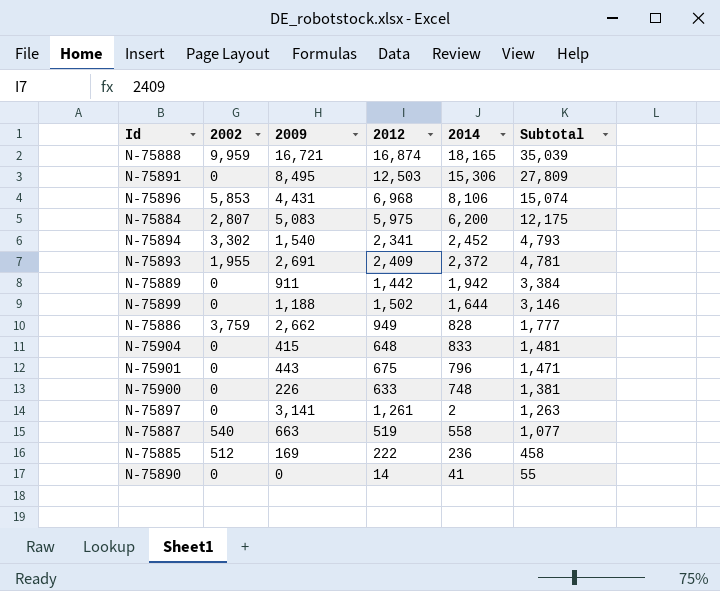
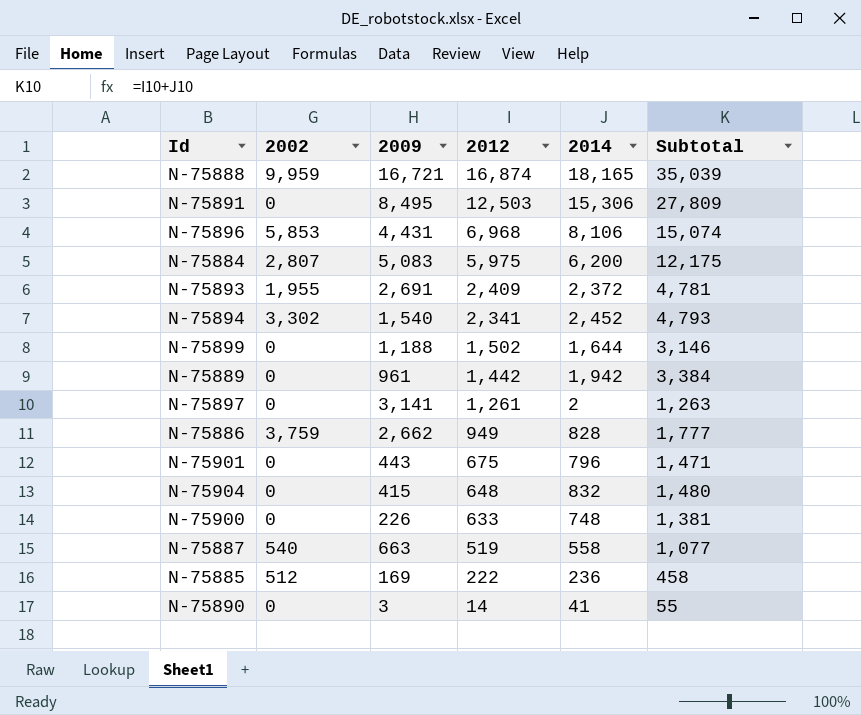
row order: Subtotal descending -> 2012 descending
N-75889 | 2009: 911 -> 961
N-75904 | 2014: 833 -> 832
N-75904 | Subtotal: 1,481 -> 1,480
N-75890 | 2009: 0 -> 3

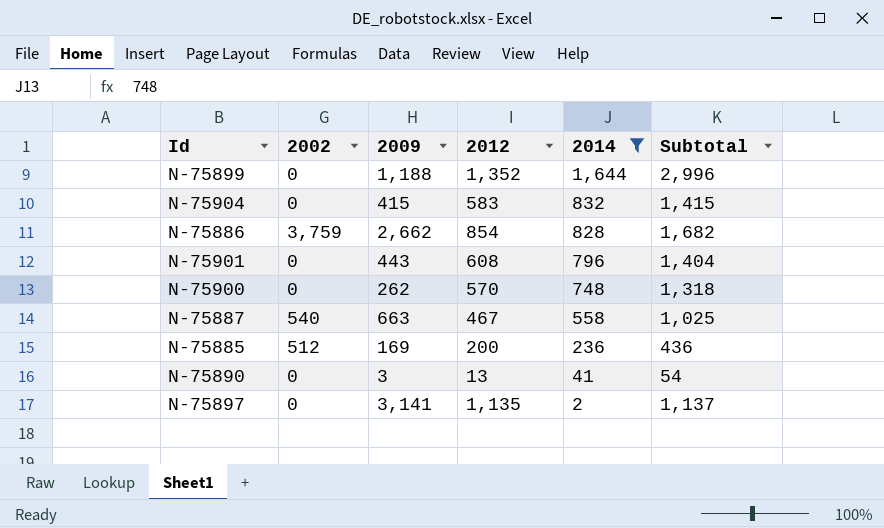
filter: none -> 2014 <= 1,644
row order: 2012 descending -> 2014 descending
N-75899 | 2012: 1,502 -> 1,352
N-75899 | Subtotal: 3,146 -> 2,996
N-75904 | 2012: 648 -> 583
N-75904 | Subtotal: 1,480 -> 1,415
N-75886 | 2012: 949 -> 854
N-75886 | Subtotal: 1,777 -> 1,682
N-75901 | 2012: 675 -> 608
N-75901 | Subtotal: 1,471 -> 1,404
N-75900 | 2009: 226 -> 262
N-75900 | 2012: 633 -> 570
N-75900 | Subtotal: 1,381 -> 1,318
N-75887 | 2012: 519 -> 467
N-75887 | Subtotal: 1,077 -> 1,025
N-75885 | 2012: 222 -> 200
N-75885 | Subtotal: 458 -> 436
N-75890 | 2012: 14 -> 13
N-75890 | Subtotal: 55 -> 54
N-75897 | 2012: 1,261 -> 1,135
N-75897 | Subtotal: 1,263 -> 1,137

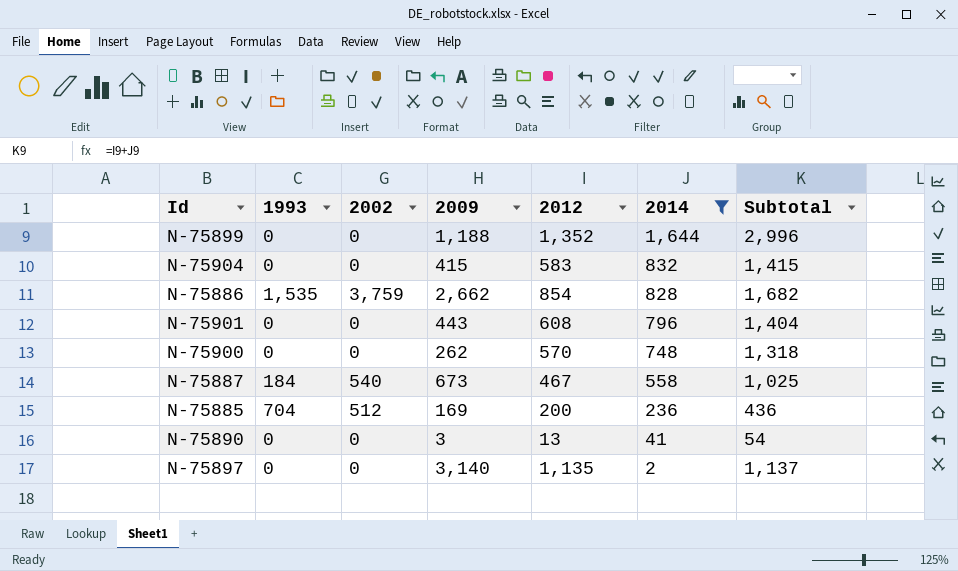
column 1993 | position: none -> 2
N-75887 | 2009: 663 -> 673
N-75897 | 2009: 3,141 -> 3,140

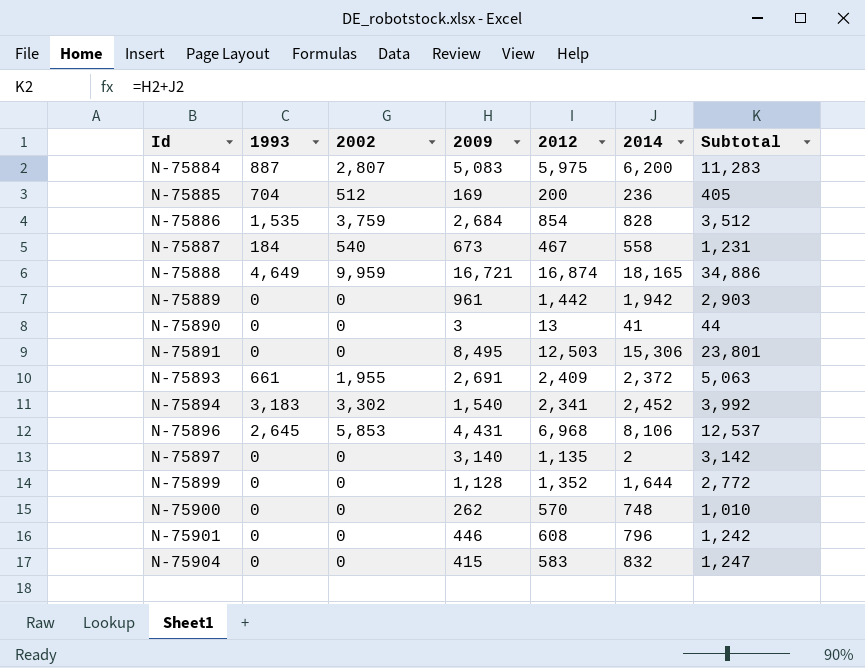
filter: 2014 <= 1,644 -> none
row order: 2014 descending -> Id ascending
column Subtotal | formula: [2012] + [2014] -> [2009] + [2014]
N-75886 | 2009: 2,662 -> 2,684
N-75899 | 2009: 1,188 -> 1,128
N-75901 | 2009: 443 -> 446

